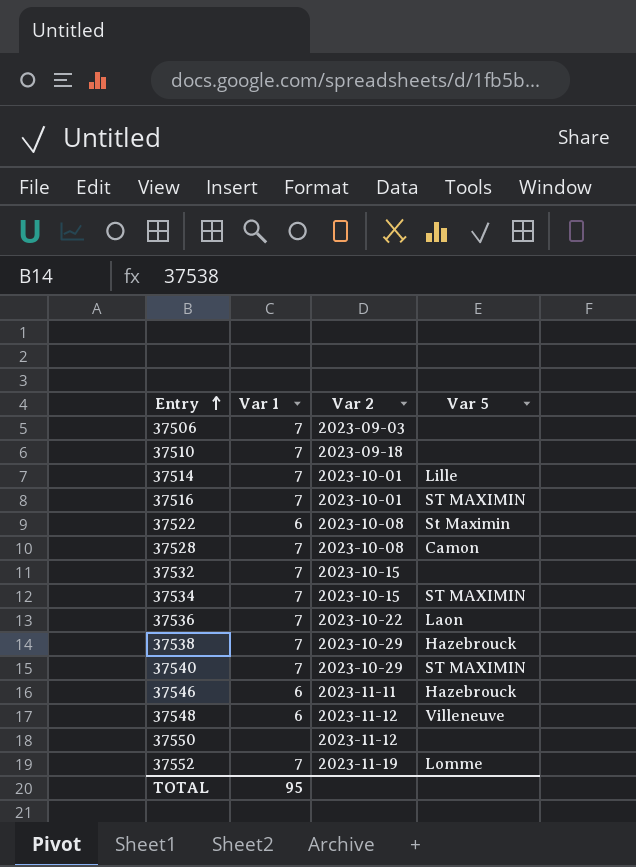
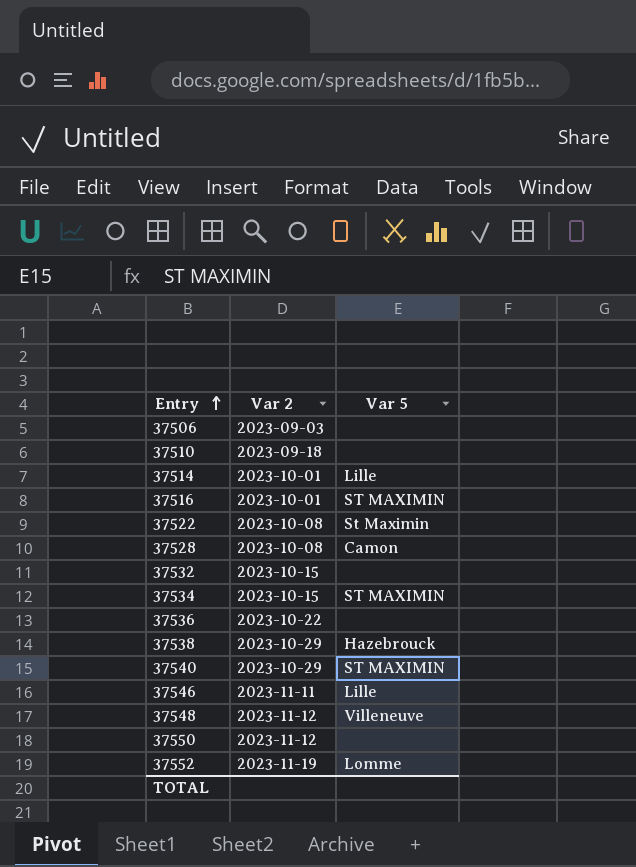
column Var 1 | position: 2 -> none
37536 | Var 5: Laon -> none
37546 | Var 5: Hazebrouck -> Lille

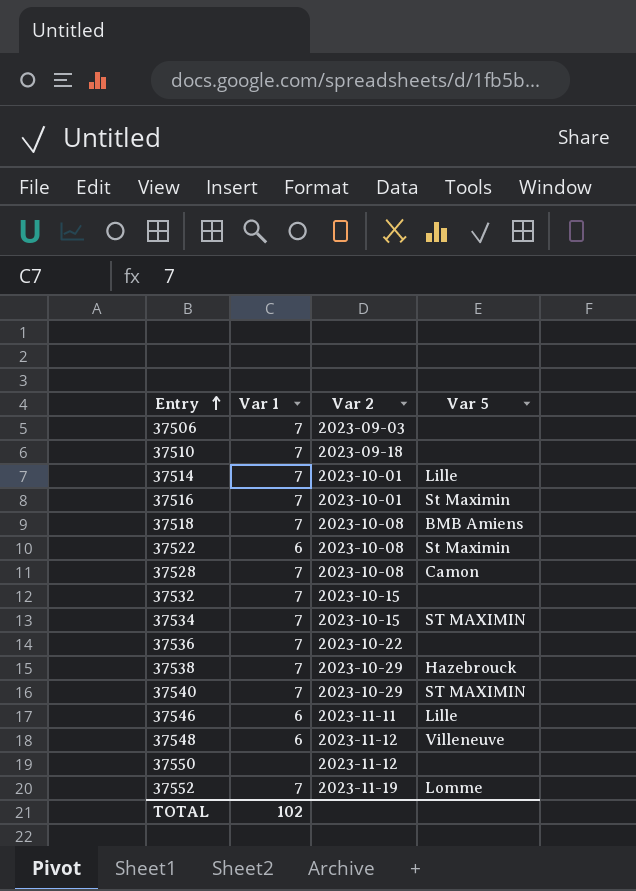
column Var 1 | position: none -> 2
37516 | Var 5: ST MAXIMIN -> St Maximin
row 37518: none -> 7 | 2023-10-08 | BMB Amiens

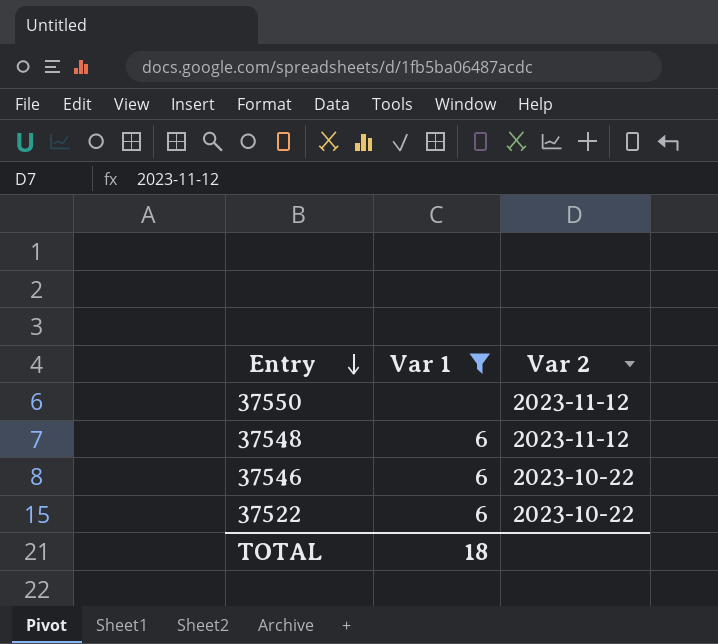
filter: none -> Var 1 != 7
row order: Entry ascending -> Entry descending
column Var 5 | position: 4 -> none
37546 | Var 2: 2023-11-11 -> 2023-10-22
37522 | Var 2: 2023-10-08 -> 2023-10-22
TOTAL | Var 1: 102 -> 18

